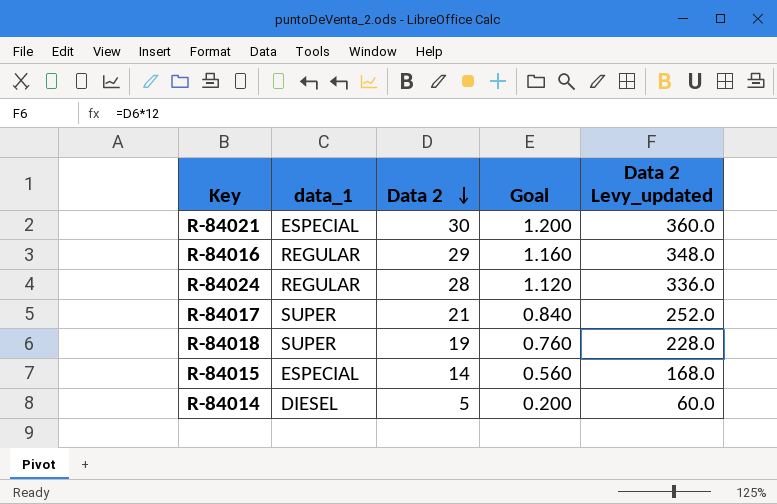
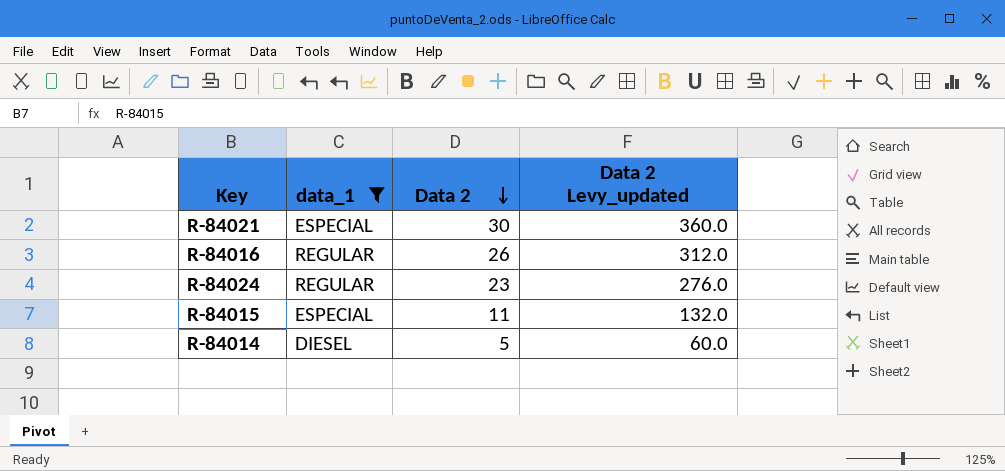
filter: none -> data_1 != SUPER
column Goal | formula: [Data 2] * 0.04 -> none
R-84016 | Data 2: 29 -> 26
R-84016 | Data 2 Levy_updated: 348.0 -> 312.0
R-84024 | Data 2: 28 -> 23
R-84024 | Data 2 Levy_updated: 336.0 -> 276.0
R-84015 | Data 2: 14 -> 11
R-84015 | Data 2 Levy_updated: 168.0 -> 132.0

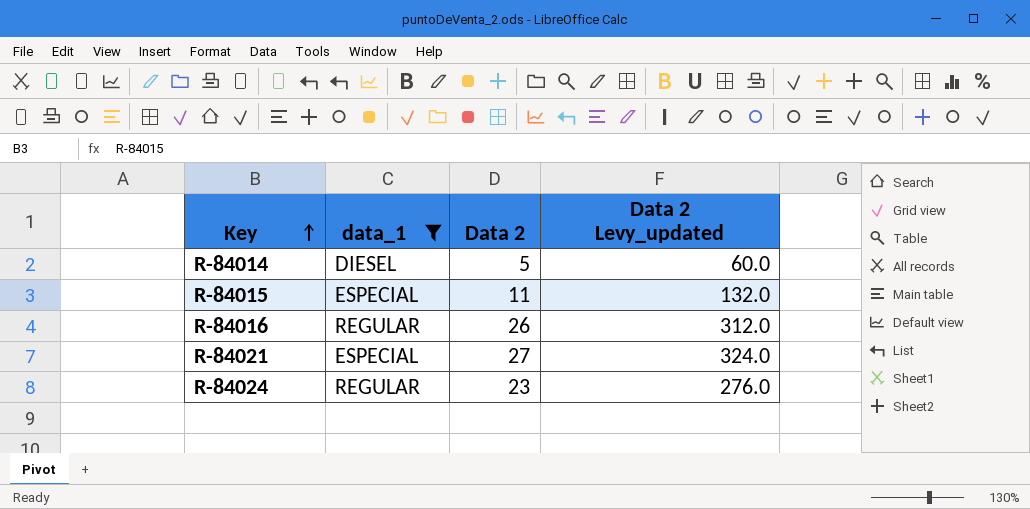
row order: Data 2 descending -> Key ascending
R-84021 | Data 2: 30 -> 27
R-84021 | Data 2 Levy_updated: 360.0 -> 324.0

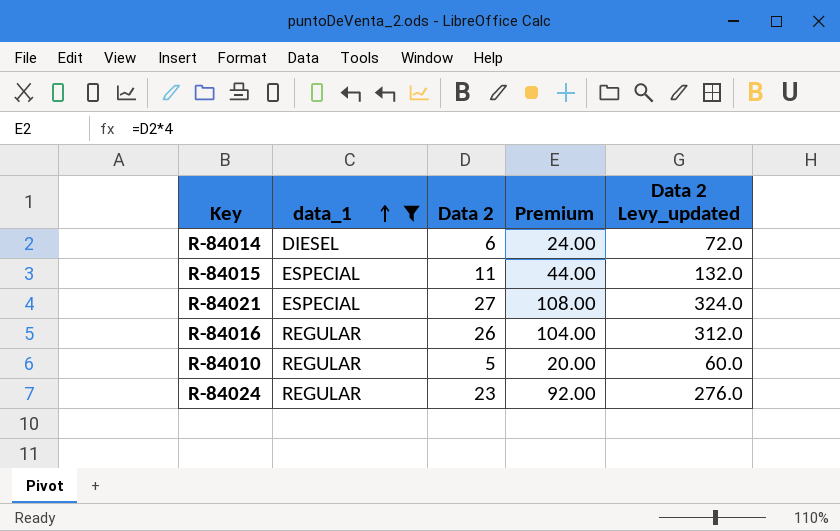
row order: Key ascending -> data_1 ascending
column Premium | formula: none -> [Data 2] * 4
R-84014 | Data 2: 5 -> 6
R-84014 | Data 2 Levy_updated: 60.0 -> 72.0
row R-84010: none -> REGULAR | 5 | 20.00 | 60.0

